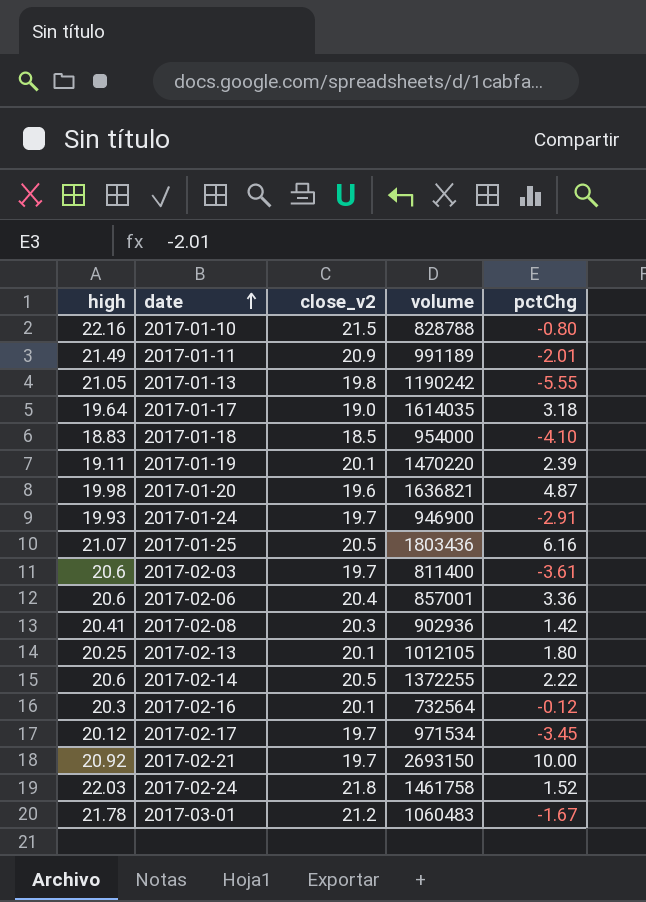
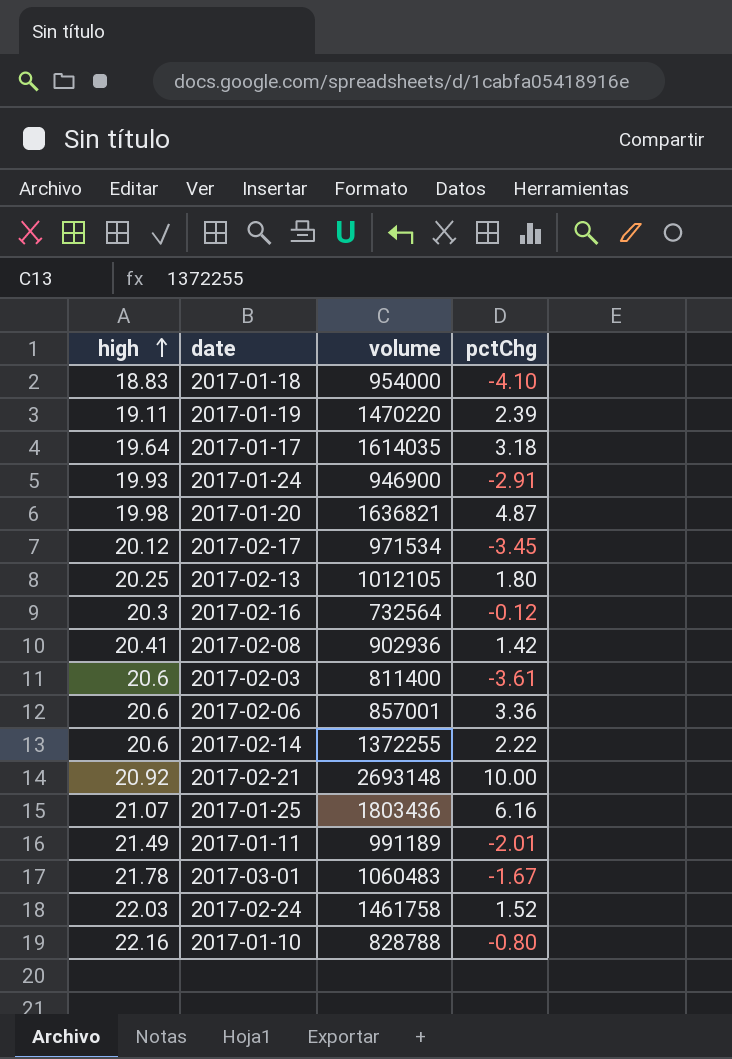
row order: date ascending -> high ascending
column close_v2 | position: 3 -> none
row 2017-01-13: 21.05 | 19.8 | 1190242 | -5.55 -> none
2017-02-21 | volume: 2693150 -> 2693148

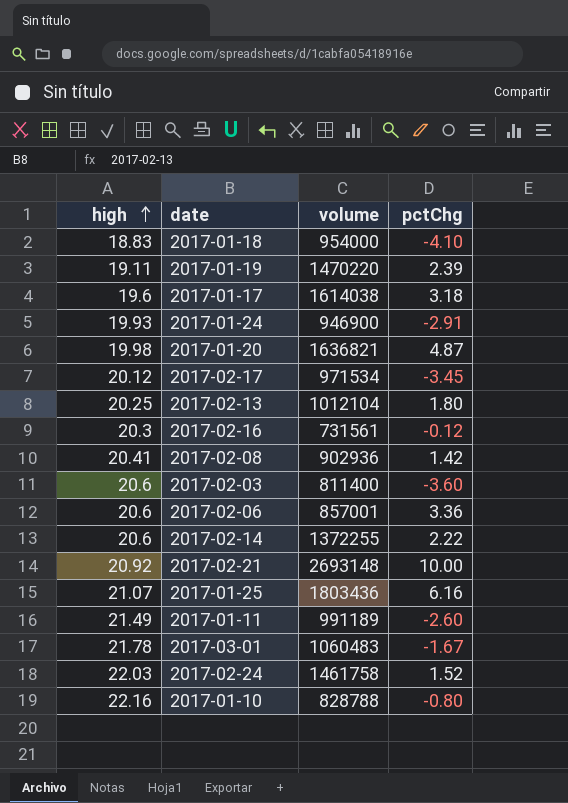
2017-01-17 | high: 19.64 -> 19.6
2017-01-17 | volume: 1614035 -> 1614038
2017-02-13 | volume: 1012105 -> 1012104
2017-02-16 | volume: 732564 -> 731561
2017-02-03 | pctChg: -3.61 -> -3.60
2017-01-11 | pctChg: -2.01 -> -2.60

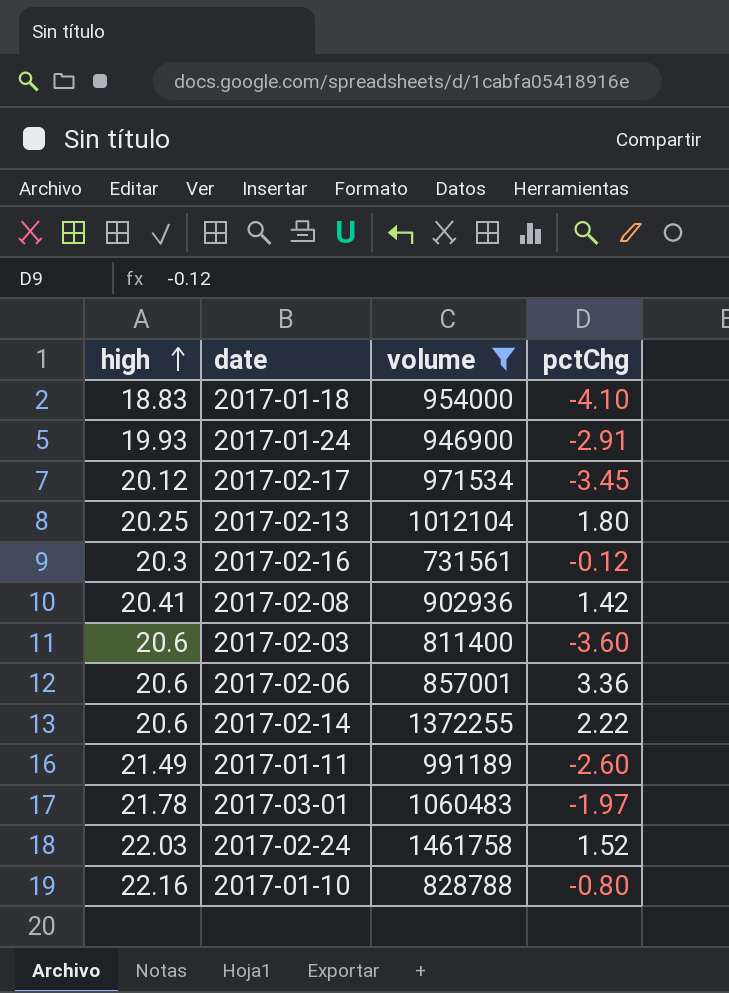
filter: none -> volume <= 1461758
2017-03-01 | pctChg: -1.67 -> -1.97

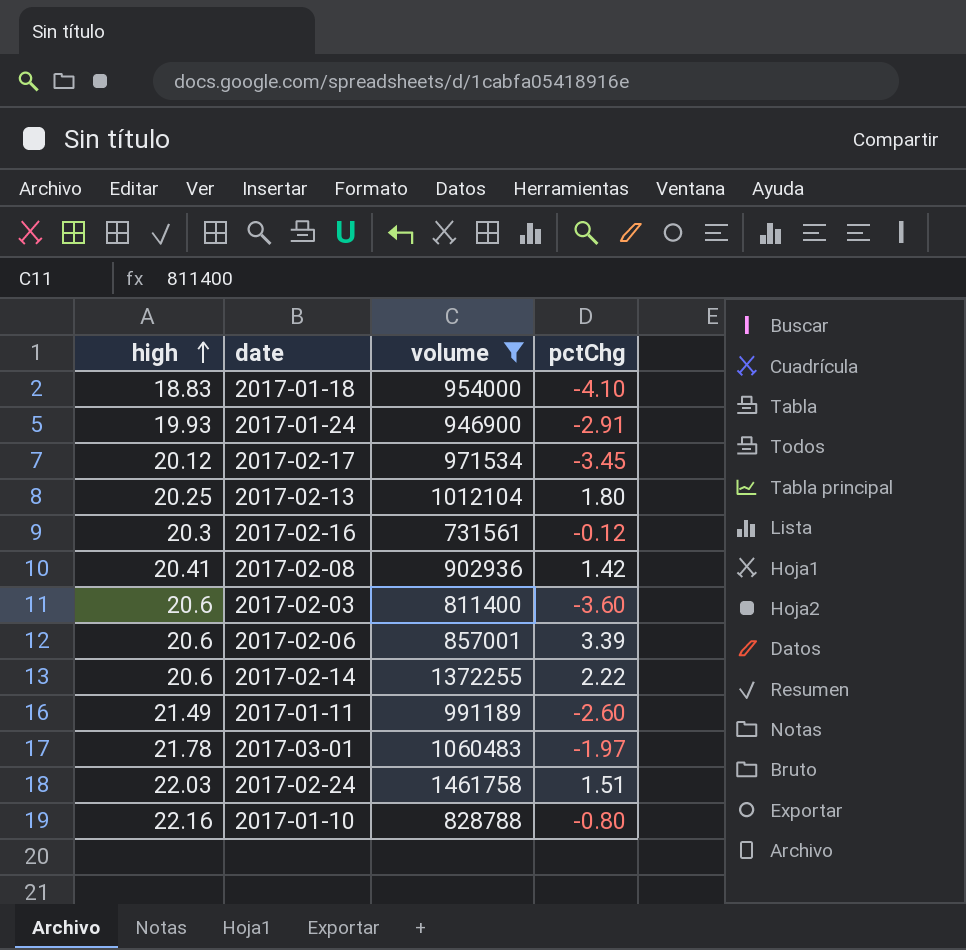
2017-02-06 | pctChg: 3.36 -> 3.39
2017-02-24 | pctChg: 1.52 -> 1.51

